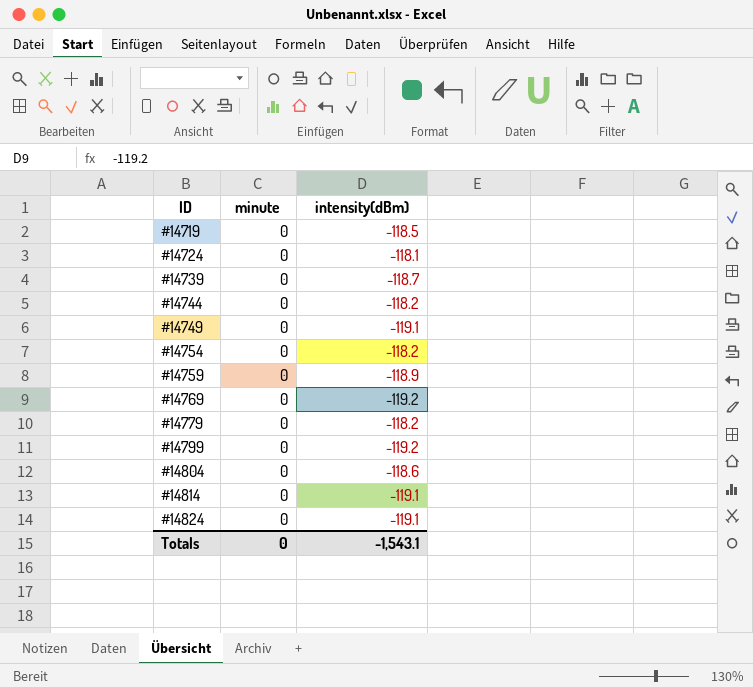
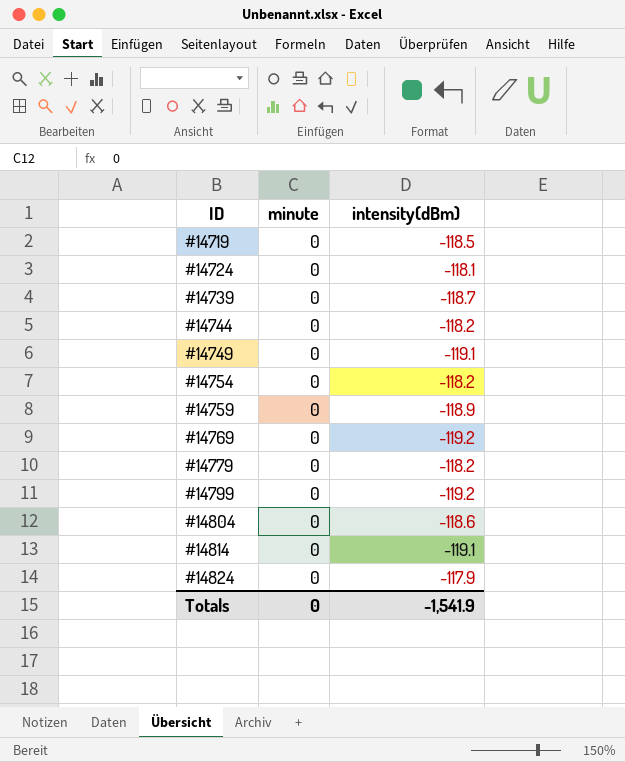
#14824 | intensity(dBm): -119.1 -> -117.9
Totals | intensity(dBm): -1,543.1 -> -1,541.9

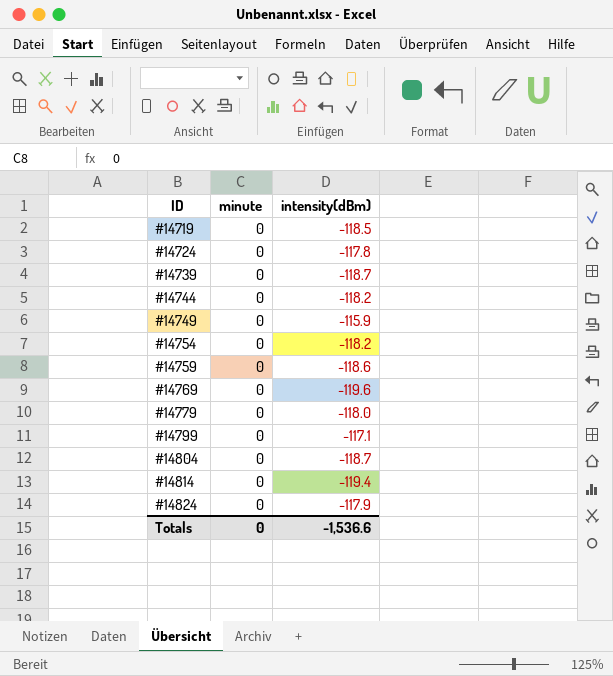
#14724 | intensity(dBm): -118.1 -> -117.8
#14749 | intensity(dBm): -119.1 -> -115.9
#14759 | intensity(dBm): -118.9 -> -118.6
#14769 | intensity(dBm): -119.2 -> -119.6
#14779 | intensity(dBm): -118.2 -> -118.0
#14799 | intensity(dBm): -119.2 -> -117.1
#14804 | intensity(dBm): -118.6 -> -118.7
#14814 | intensity(dBm): -119.1 -> -119.4
Totals | intensity(dBm): -1,541.9 -> -1,536.6

